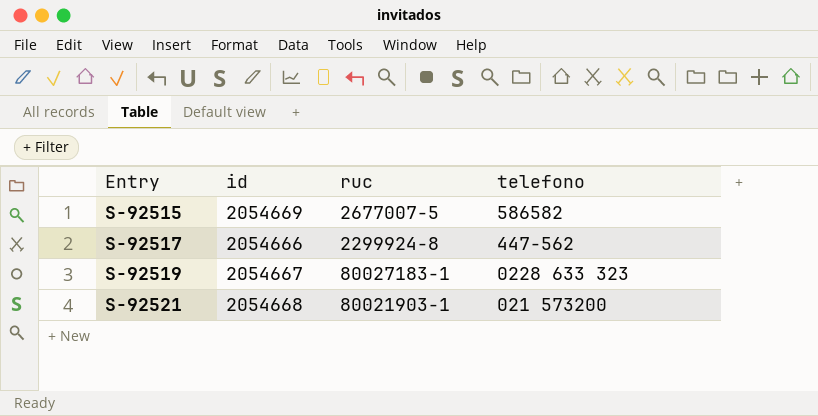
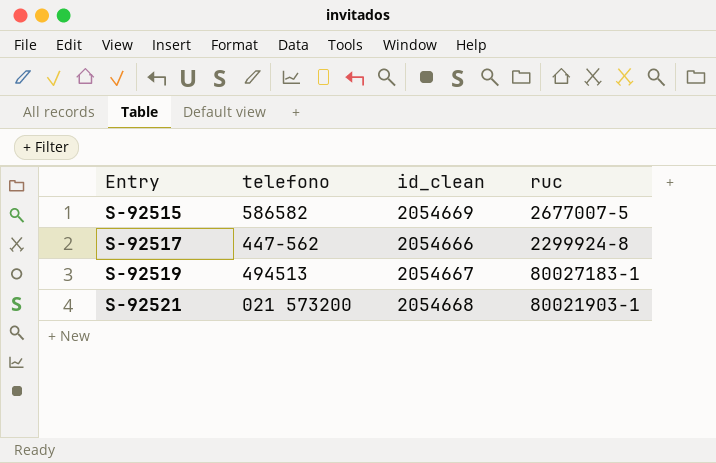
column telefono | position: 4 -> 2
column name: id -> id_clean
S-92519 | telefono: 0228 633 323 -> 494513

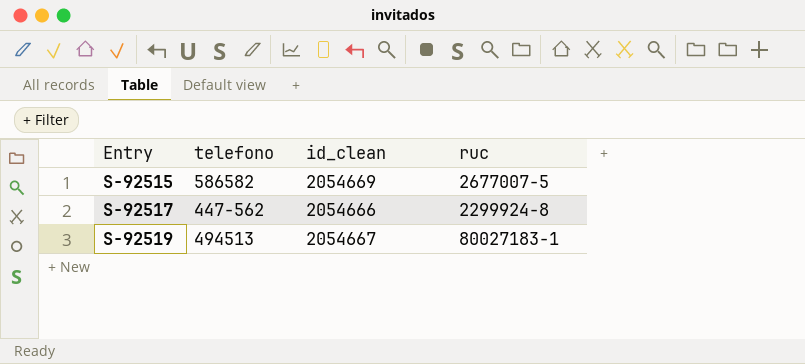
row S-92521: 021 573200 | 2054668 | 80021903-1 -> none

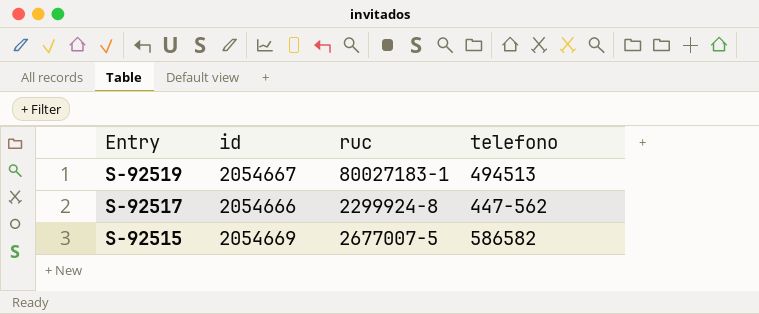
row order: Entry ascending -> Entry descending
column name: id_clean -> id
column telefono | position: 2 -> 4

